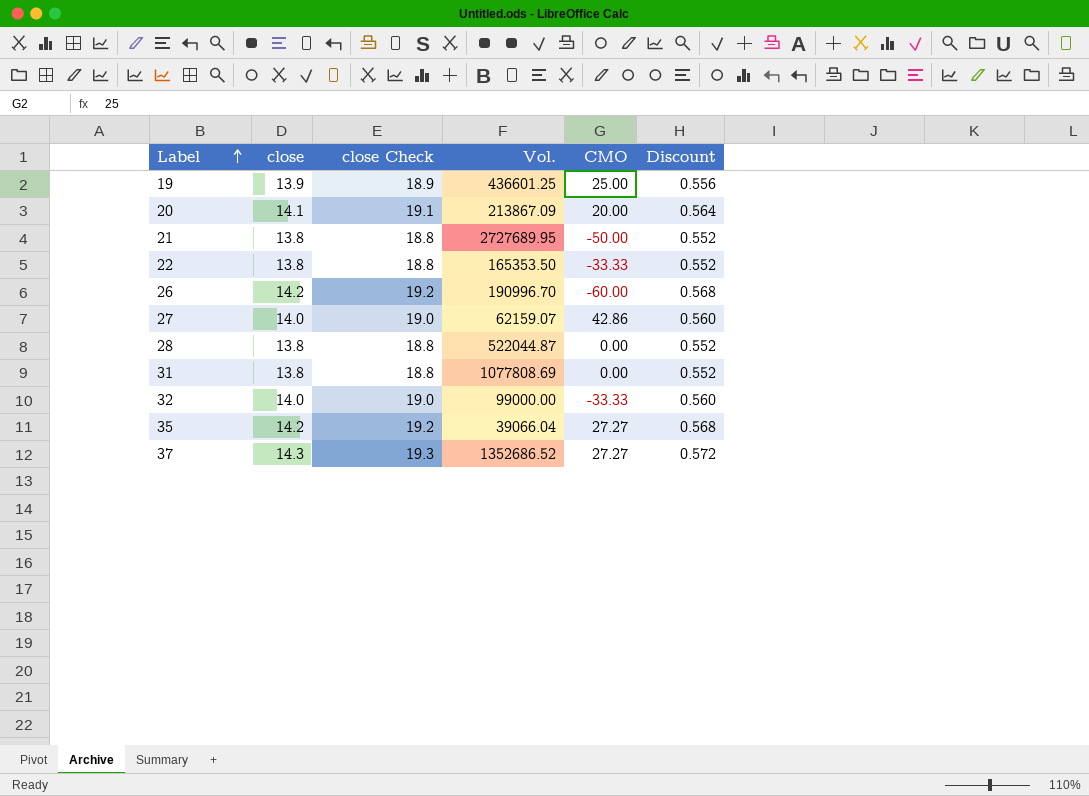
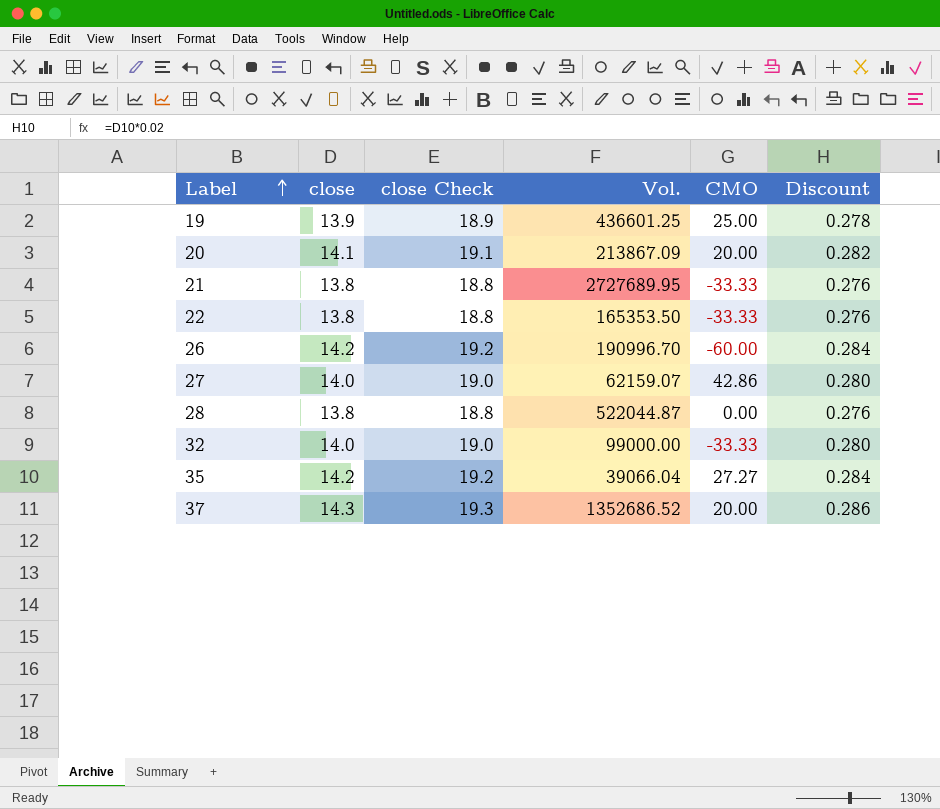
column Discount | formula: [close] * 0.04 -> [close] * 0.02
row 31: 13.8 | 18.8 | 1077808.69 | 0.00 | 0.552 -> none
21 | CMO: -50.00 -> -33.33
37 | CMO: 27.27 -> 20.00

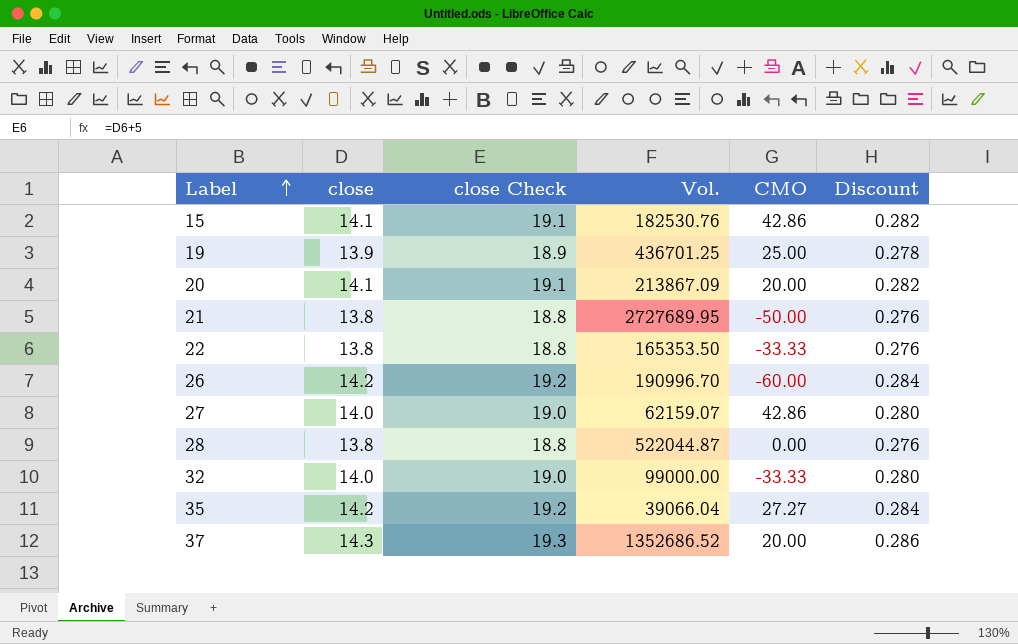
row 15: none -> 14.1 | 19.1 | 182530.76 | 42.86 | 0.282
19 | Vol.: 436601.25 -> 436701.25
21 | CMO: -33.33 -> -50.00

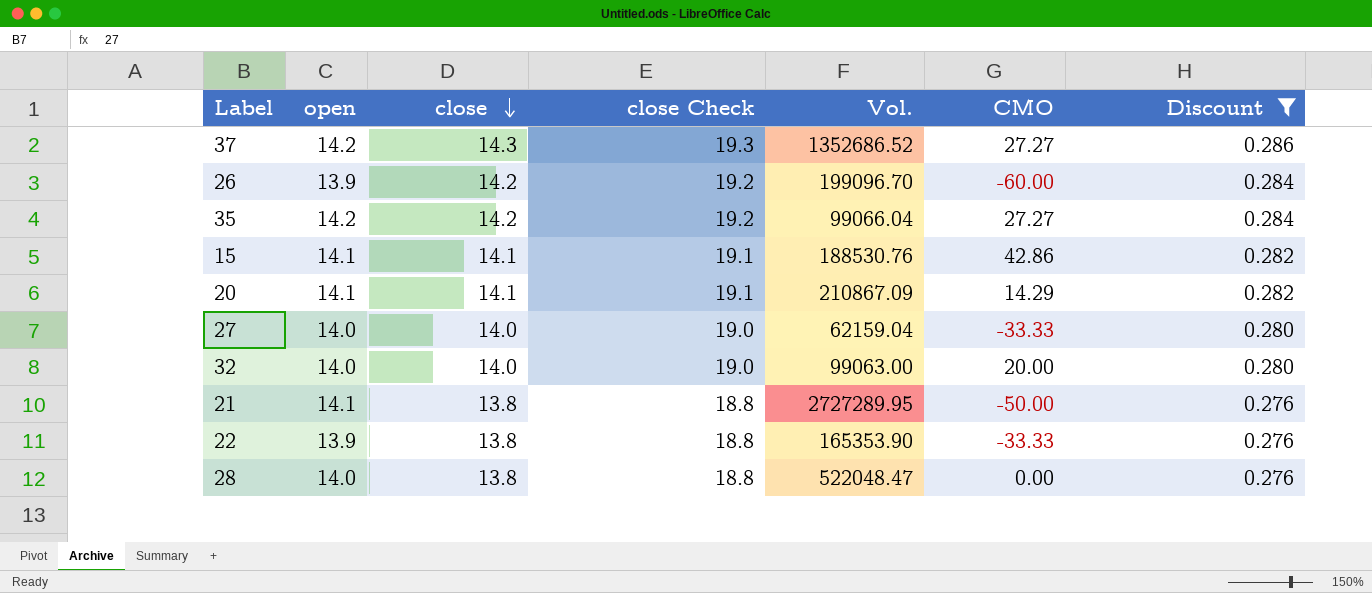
filter: none -> Discount != 0.278
row order: Label ascending -> close descending
column open | position: none -> 2
37 | CMO: 20.00 -> 27.27
26 | Vol.: 190996.70 -> 199096.70
35 | Vol.: 39066.04 -> 99066.04
15 | Vol.: 182530.76 -> 188530.76
20 | Vol.: 213867.09 -> 210867.09
20 | CMO: 20.00 -> 14.29
27 | Vol.: 62159.07 -> 62159.04
27 | CMO: 42.86 -> -33.33
32 | Vol.: 99000.00 -> 99063.00
32 | CMO: -33.33 -> 20.00
21 | Vol.: 2727689.95 -> 2727289.95
22 | Vol.: 165353.50 -> 165353.90
28 | Vol.: 522044.87 -> 522048.47

